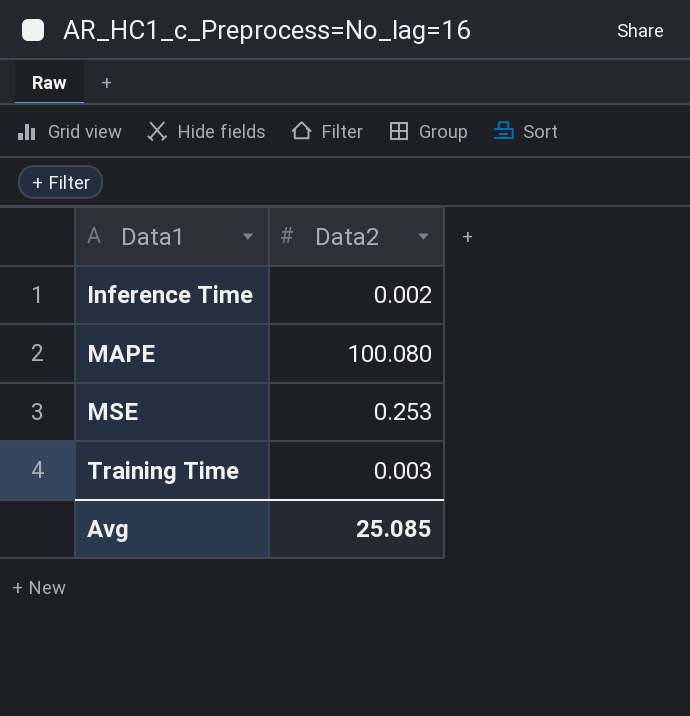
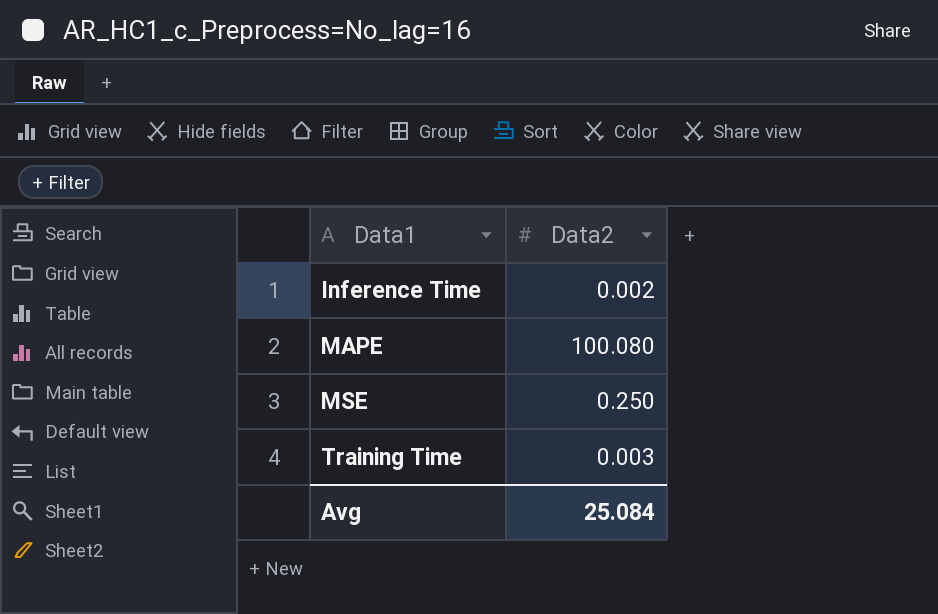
MSE | Data2: 0.253 -> 0.250
Avg | Data2: 25.085 -> 25.084

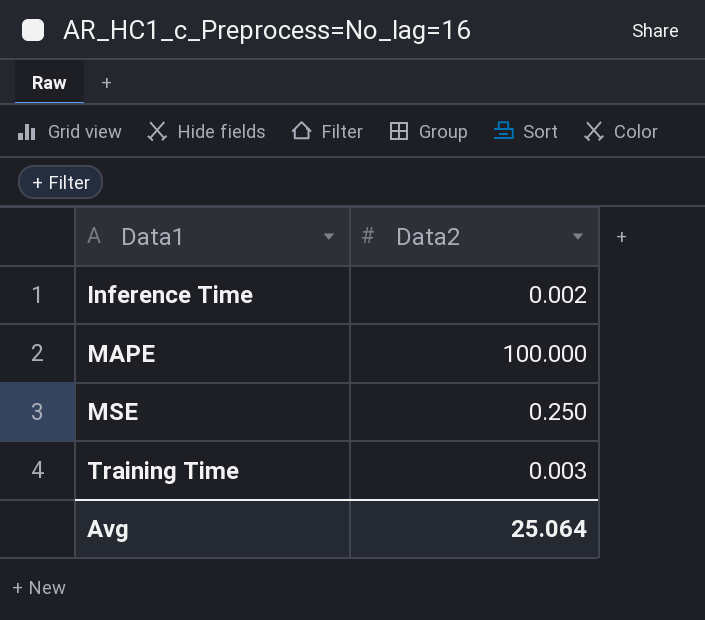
MAPE | Data2: 100.080 -> 100.000
Avg | Data2: 25.084 -> 25.064

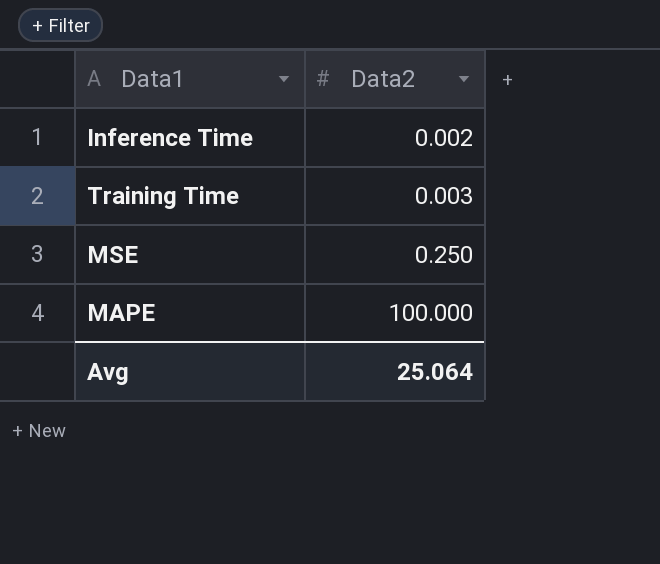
row order: Data1 ascending -> Data2 ascending

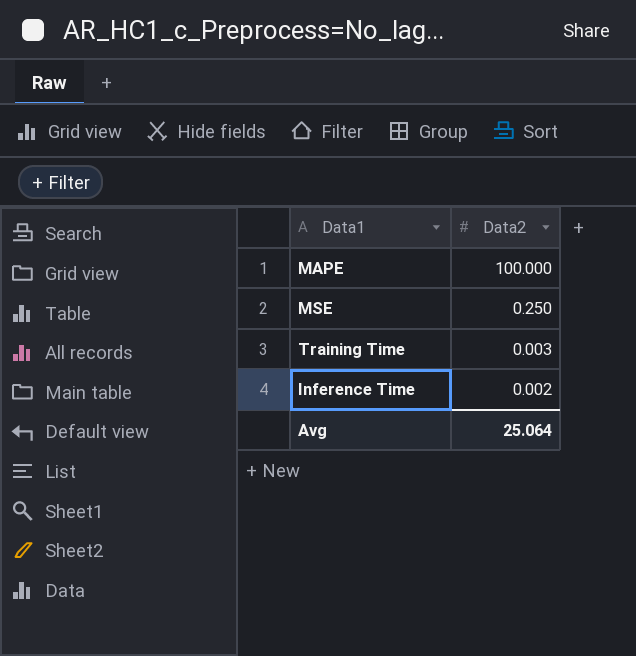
row order: Data2 ascending -> Data2 descending

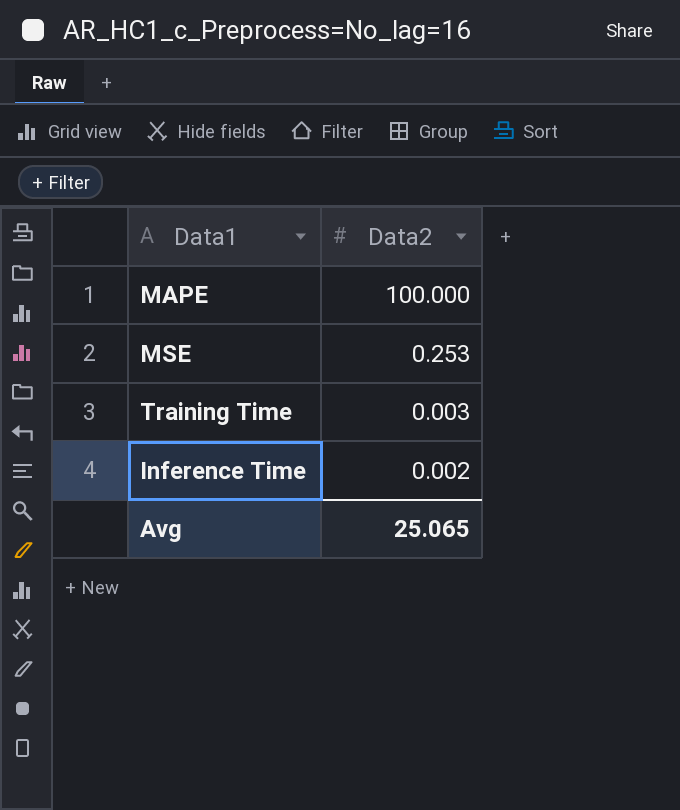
MSE | Data2: 0.250 -> 0.253
Avg | Data2: 25.064 -> 25.065

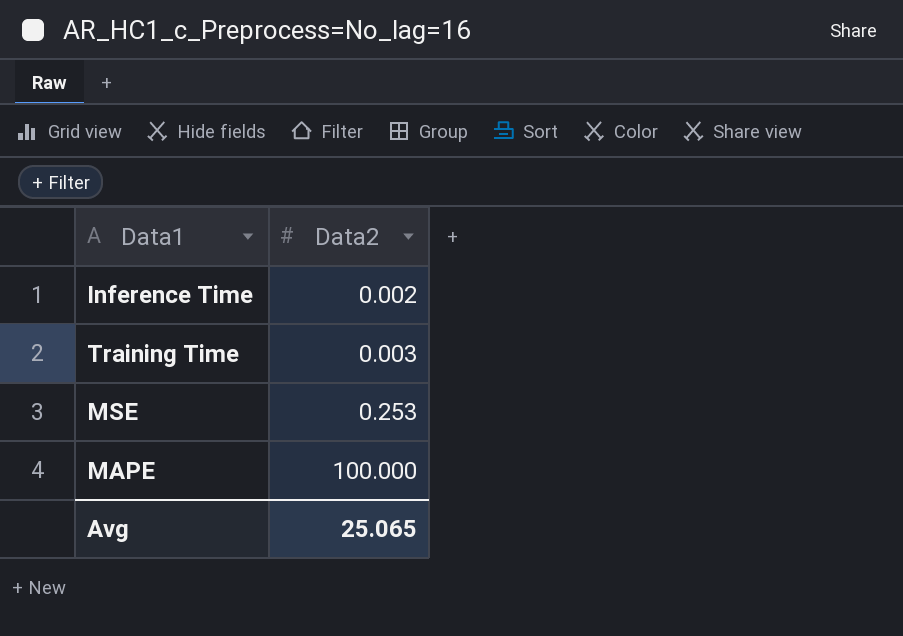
row order: Data2 descending -> Data2 ascending

